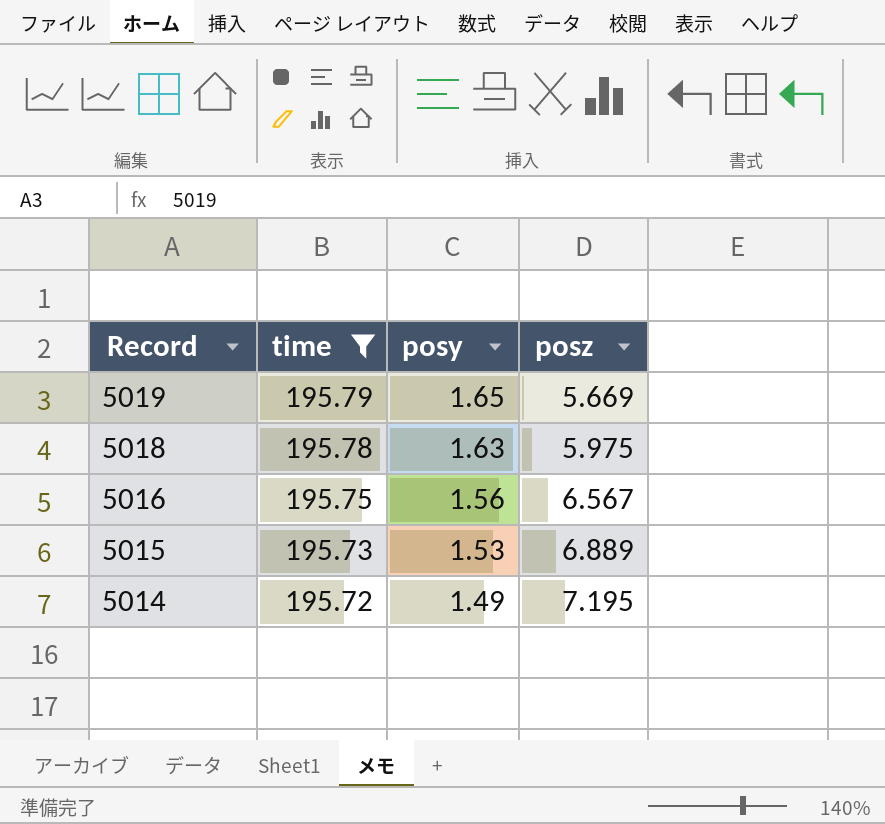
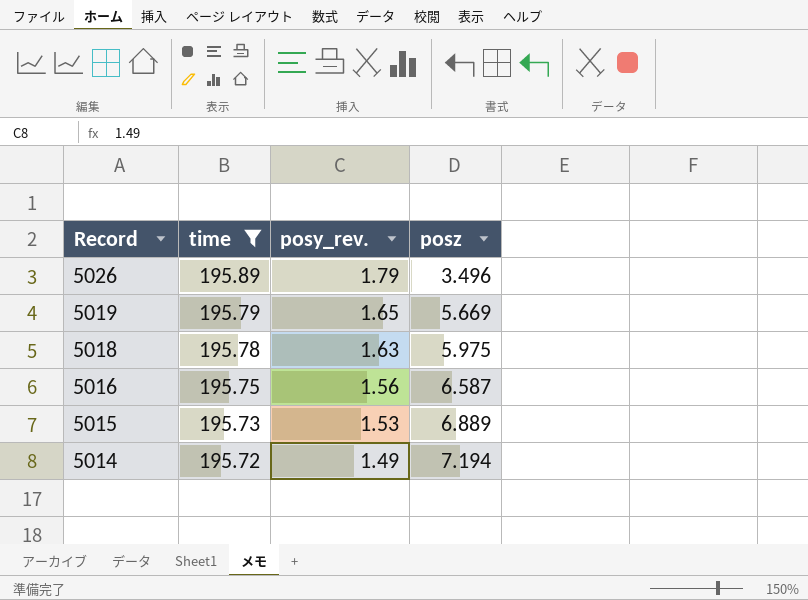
column name: posy -> posy_rev.
row 5026: none -> 195.89 | 1.79 | 3.496
5016 | posz: 6.567 -> 6.587
5014 | posz: 7.195 -> 7.194

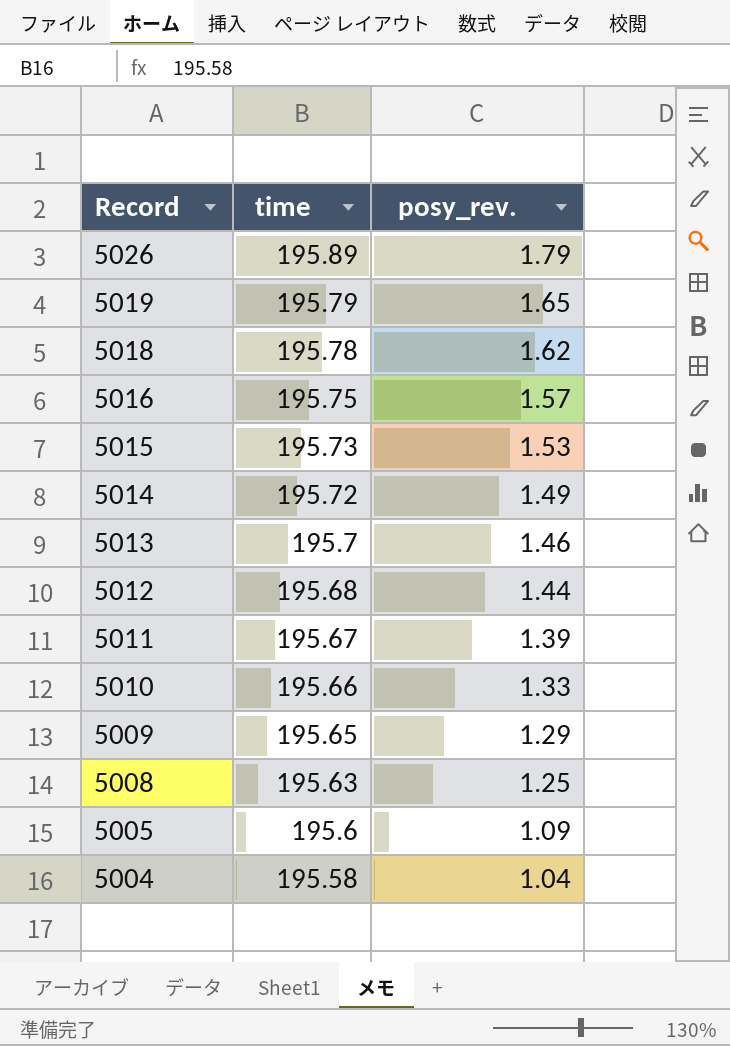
filter: time >= 195.72 -> none
column posz | position: 4 -> none
5018 | posy_rev.: 1.63 -> 1.62
5016 | posy_rev.: 1.56 -> 1.57

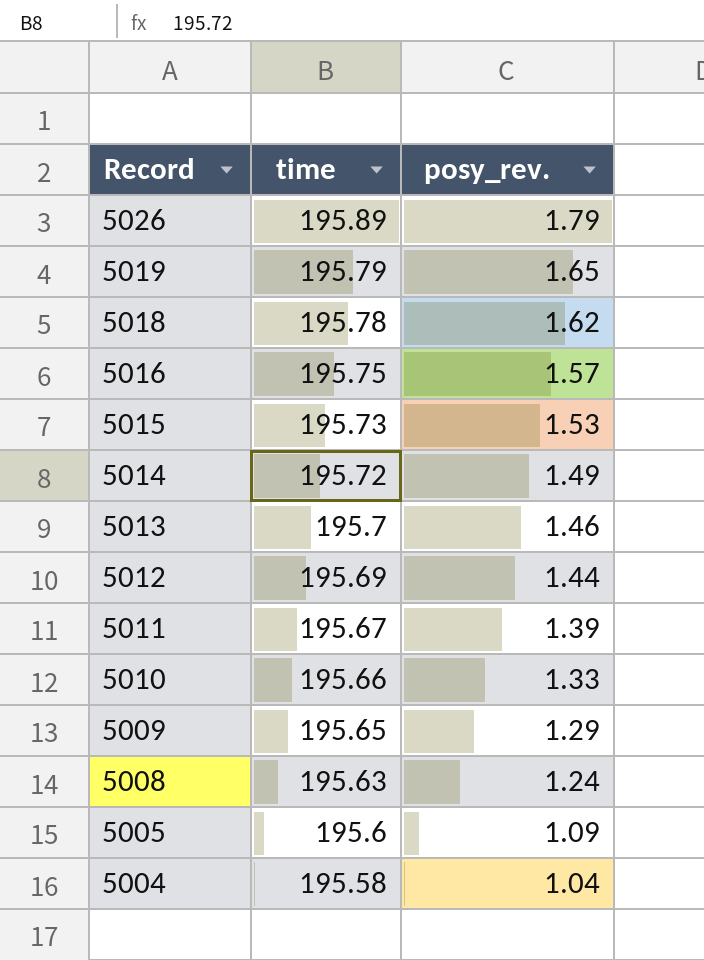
5012 | time: 195.68 -> 195.69
5008 | posy_rev.: 1.25 -> 1.24

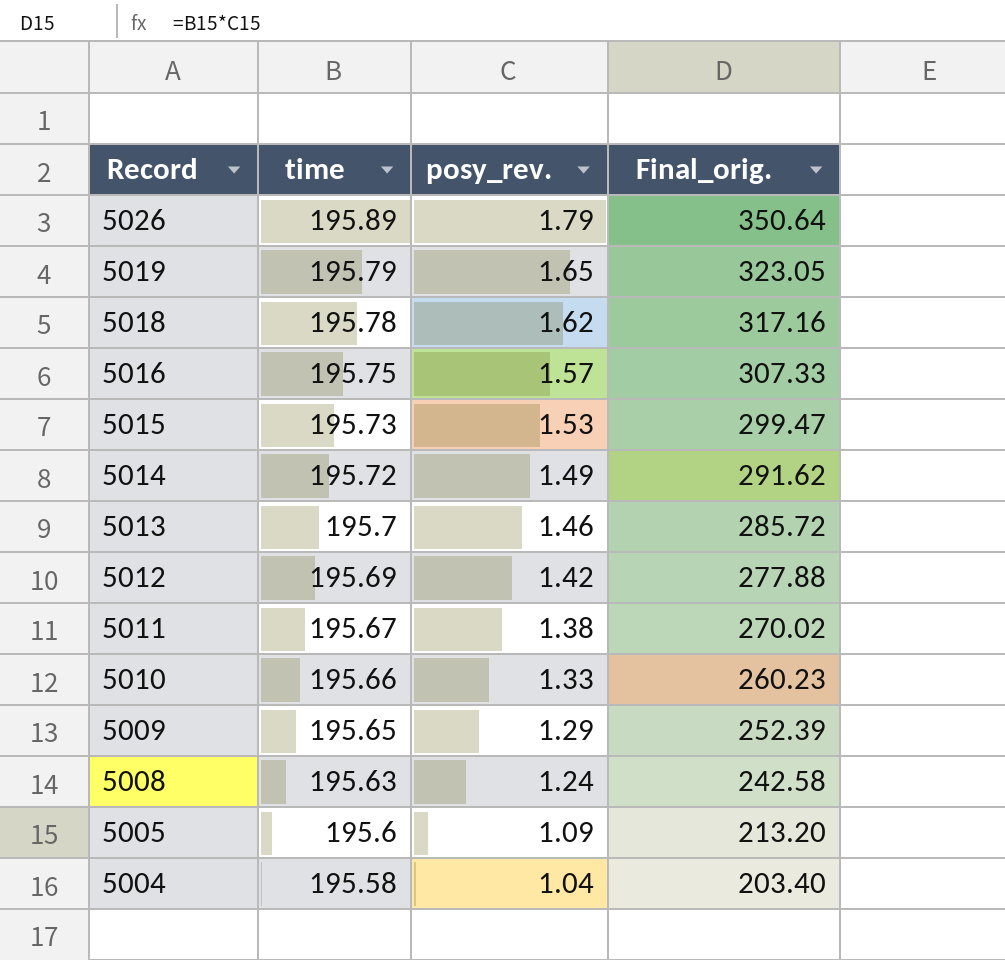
column Final_orig. | formula: none -> [time] * [posy_rev.]
5012 | posy_rev.: 1.44 -> 1.42
5011 | posy_rev.: 1.39 -> 1.38

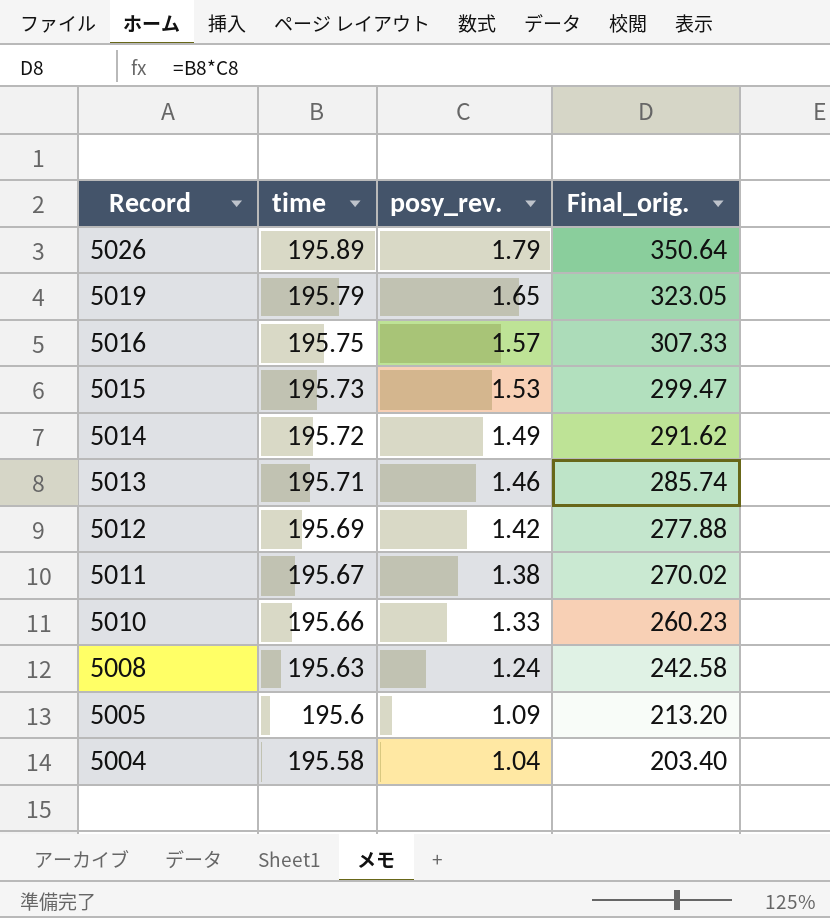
row 5018: 195.78 | 1.62 | 317.16 -> none
row 5009: 195.65 | 1.29 | 252.39 -> none
5013 | time: 195.7 -> 195.71
5013 | Final_orig.: 285.72 -> 285.74

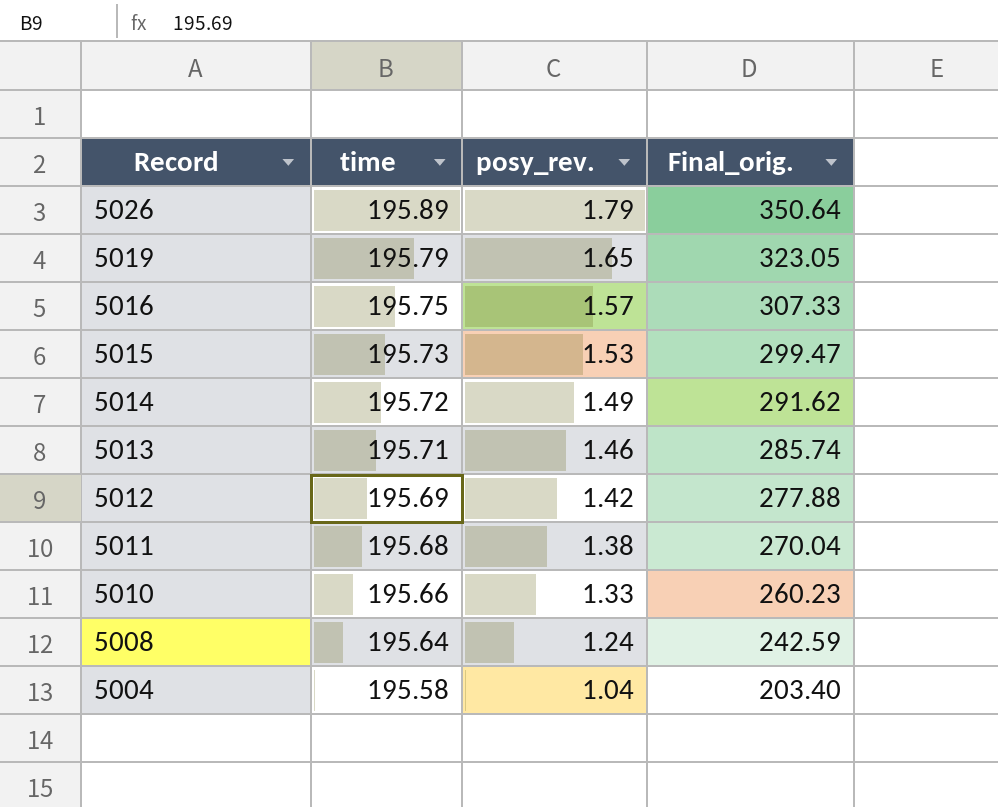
row 5005: 195.6 | 1.09 | 213.20 -> none
5011 | time: 195.67 -> 195.68
5011 | Final_orig.: 270.02 -> 270.04
5008 | time: 195.63 -> 195.64
5008 | Final_orig.: 242.58 -> 242.59

